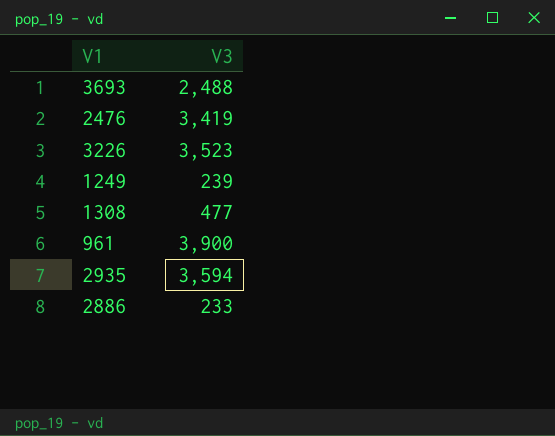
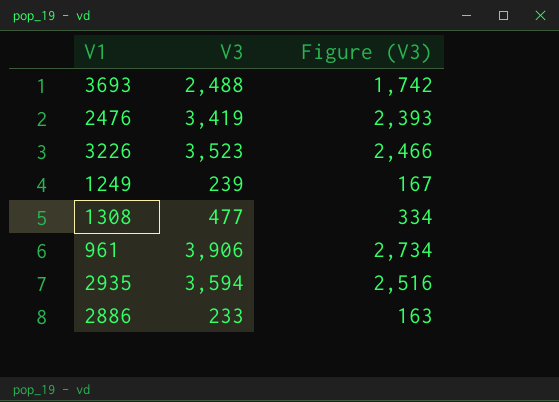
column Figure (V3) | formula: none -> [V3] * 0.7
961 | V3: 3,900 -> 3,906

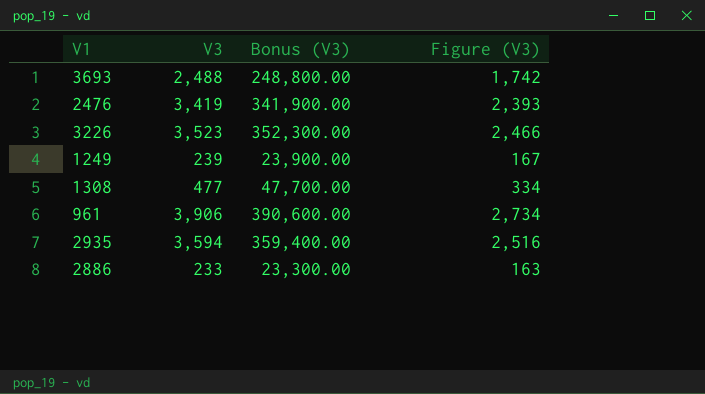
column Bonus (V3) | formula: none -> [V3] * 100

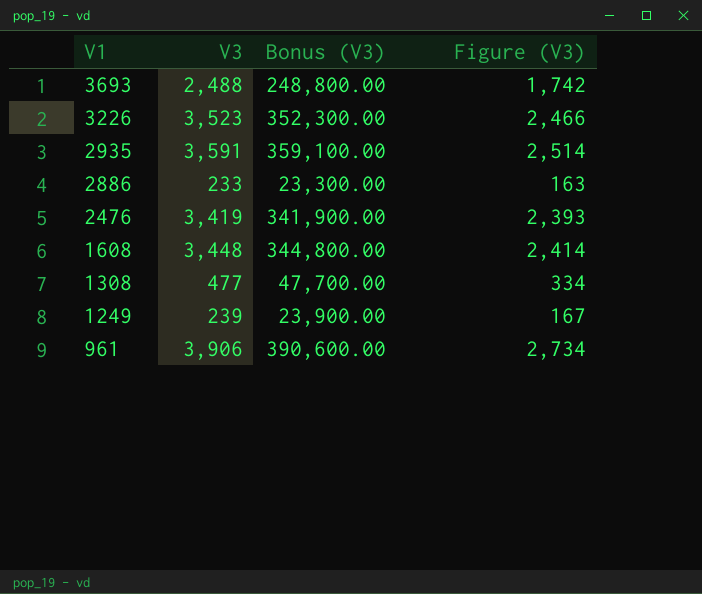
row order: none -> V1 descending
2935 | V3: 3,594 -> 3,591
2935 | Bonus (V3): 359,400.00 -> 359,100.00
2935 | Figure (V3): 2,516 -> 2,514
row 1608: none -> 3,448 | 344,800.00 | 2,414

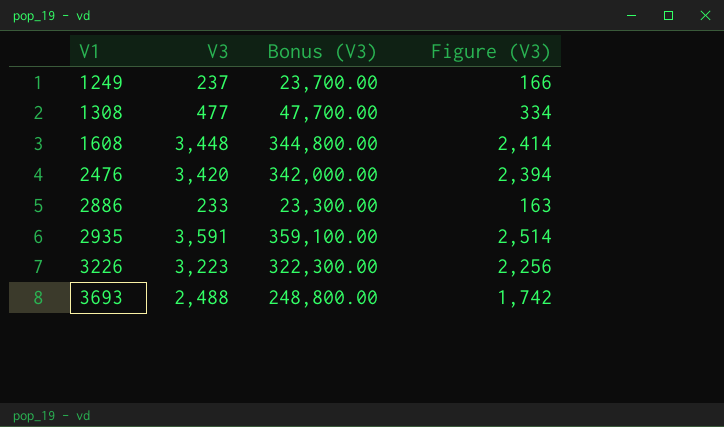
row order: V1 descending -> V1 ascending
row 961: 3,906 | 390,600.00 | 2,734 -> none
1249 | V3: 239 -> 237
1249 | Bonus (V3): 23,900.00 -> 23,700.00
1249 | Figure (V3): 167 -> 166
2476 | V3: 3,419 -> 3,420
2476 | Bonus (V3): 341,900.00 -> 342,000.00
2476 | Figure (V3): 2,393 -> 2,394
3226 | V3: 3,523 -> 3,223
3226 | Bonus (V3): 352,300.00 -> 322,300.00
3226 | Figure (V3): 2,466 -> 2,256

